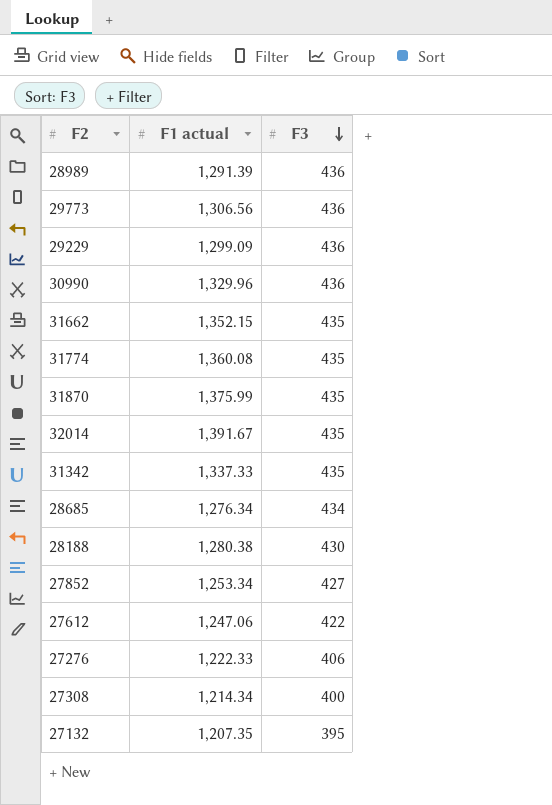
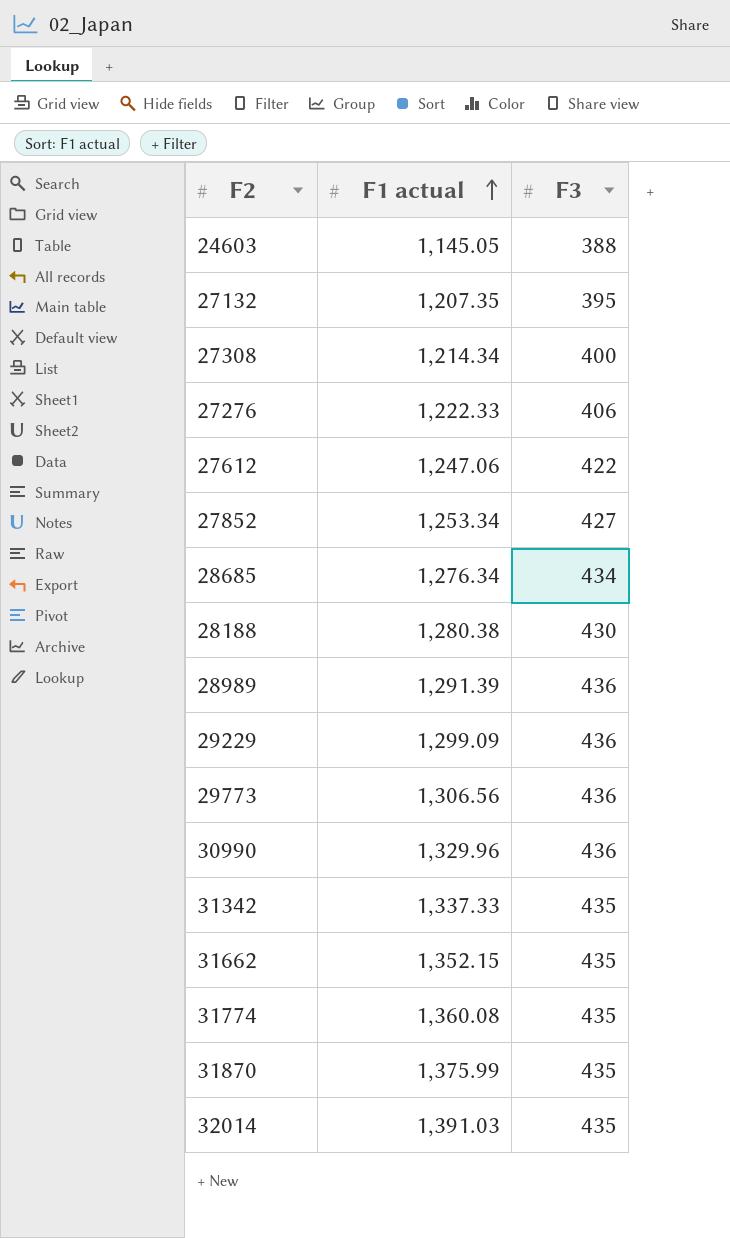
row order: F3 descending -> F1 actual ascending
row 24603: none -> 1,145.05 | 388
32014 | F1 actual: 1,391.67 -> 1,391.03

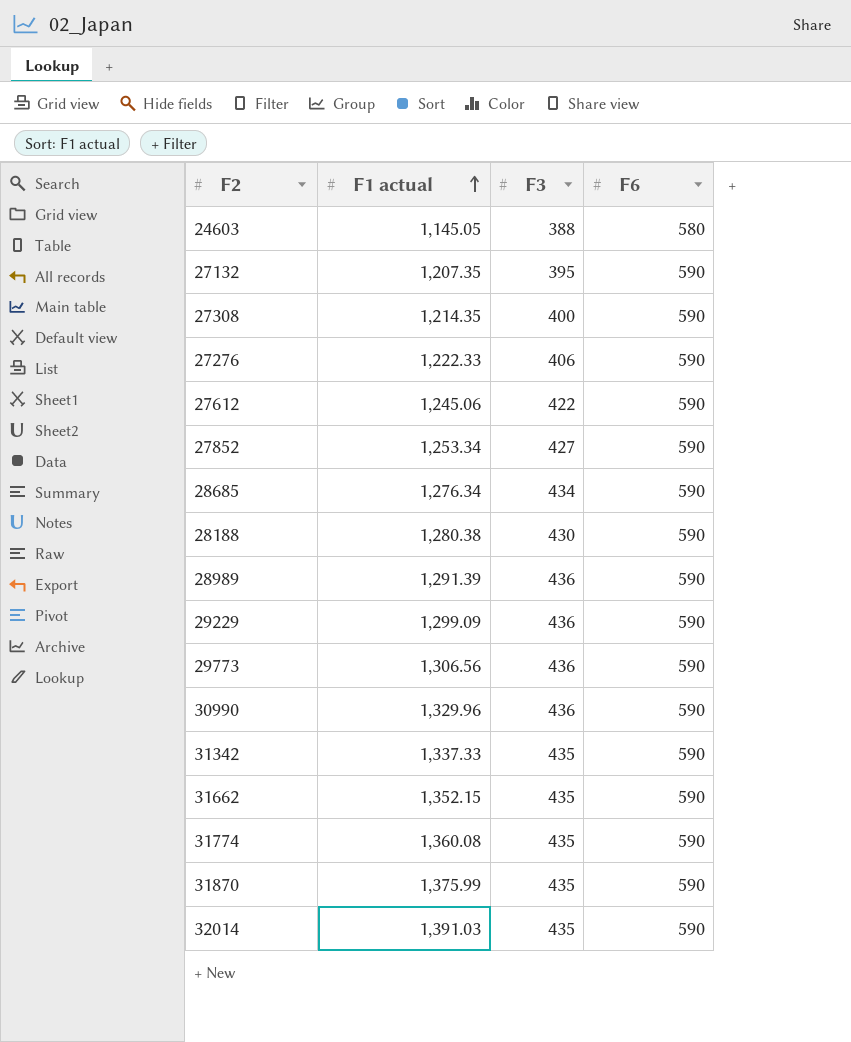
column F6 | position: none -> 4
27308 | F1 actual: 1,214.34 -> 1,214.35
27612 | F1 actual: 1,247.06 -> 1,245.06

